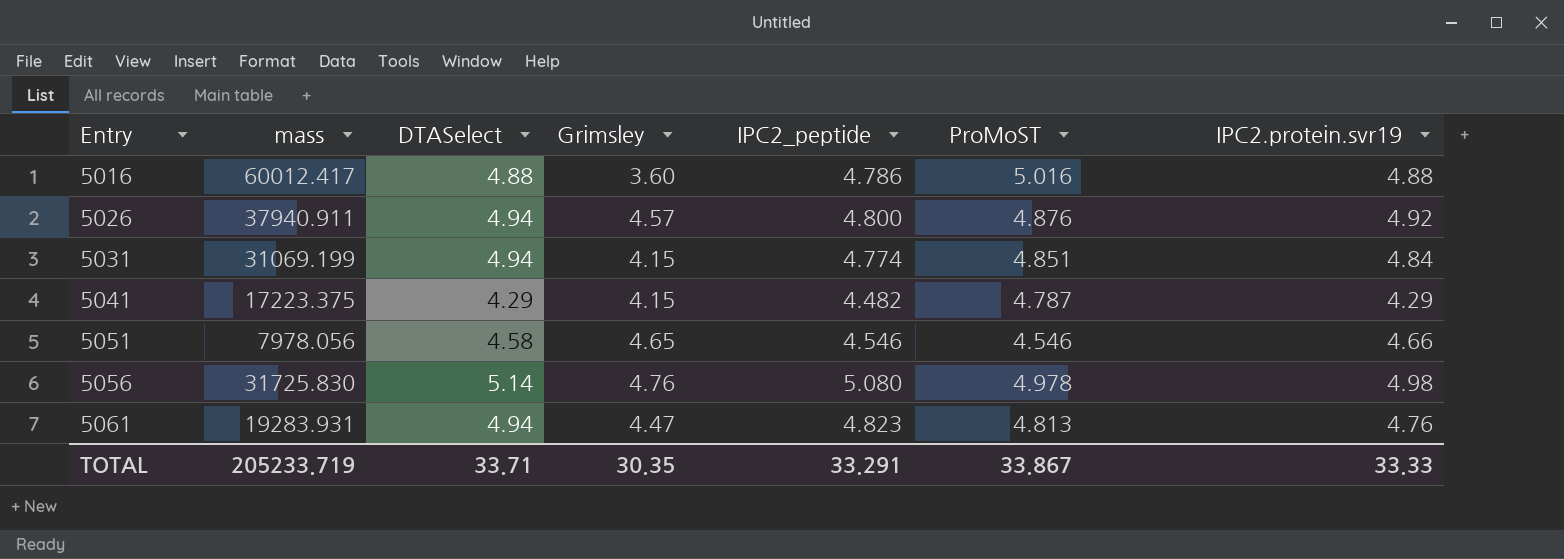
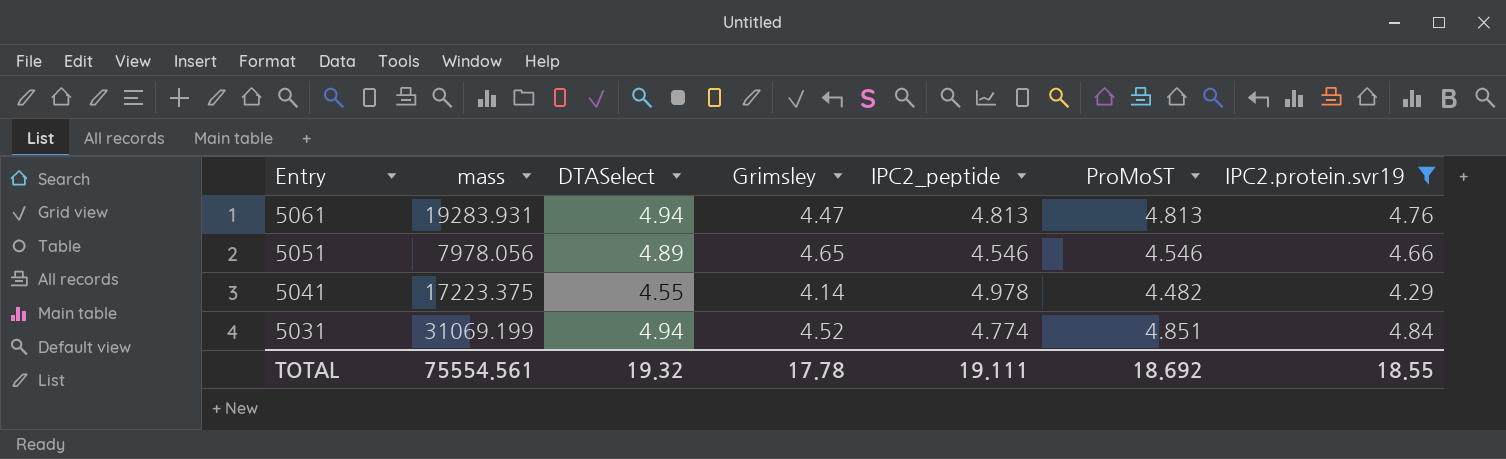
filter: none -> IPC2.protein.svr19 <= 4.84
row order: Entry ascending -> Entry descending
5061 | IPC2_peptide: 4.823 -> 4.813
5051 | DTASelect: 4.58 -> 4.89
5041 | DTASelect: 4.29 -> 4.55
5041 | Grimsley: 4.15 -> 4.14
5041 | IPC2_peptide: 4.482 -> 4.978
5041 | ProMoST: 4.787 -> 4.482
5031 | Grimsley: 4.15 -> 4.52
TOTAL | mass: 205233.719 -> 75554.561
TOTAL | DTASelect: 33.71 -> 19.32
TOTAL | Grimsley: 30.35 -> 17.78
TOTAL | IPC2_peptide: 33.291 -> 19.111
TOTAL | ProMoST: 33.867 -> 18.692
TOTAL | IPC2.protein.svr19: 33.33 -> 18.55

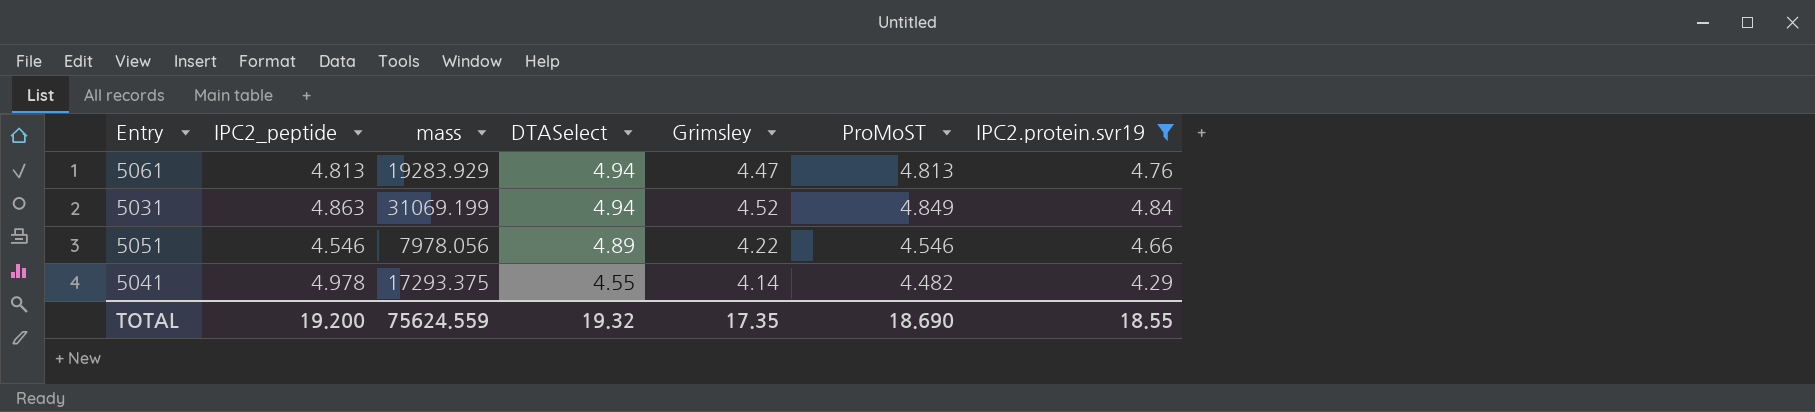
row order: Entry descending -> DTASelect descending
column IPC2_peptide | position: 5 -> 2
5061 | mass: 19283.931 -> 19283.929
5031 | IPC2_peptide: 4.774 -> 4.863
5031 | ProMoST: 4.851 -> 4.849
5051 | Grimsley: 4.65 -> 4.22
5041 | mass: 17223.375 -> 17293.375
TOTAL | IPC2_peptide: 19.111 -> 19.200
TOTAL | mass: 75554.561 -> 75624.559
TOTAL | Grimsley: 17.78 -> 17.35
TOTAL | ProMoST: 18.692 -> 18.690

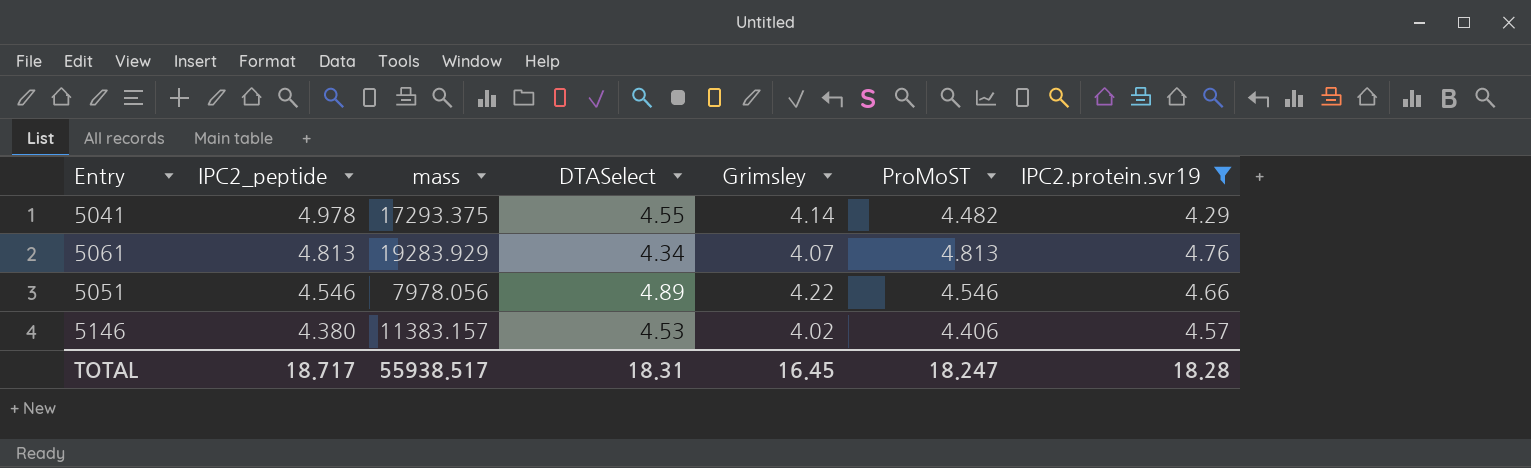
row order: DTASelect descending -> IPC2_peptide descending
row 5031: 4.863 | 31069.199 | 4.94 | 4.52 | 4.849 | 4.84 -> none
5061 | DTASelect: 4.94 -> 4.34
5061 | Grimsley: 4.47 -> 4.07
row 5146: none -> 4.380 | 11383.157 | 4.53 | 4.02 | 4.406 | 4.57
TOTAL | IPC2_peptide: 19.200 -> 18.717
TOTAL | mass: 75624.559 -> 55938.517
TOTAL | DTASelect: 19.32 -> 18.31
TOTAL | Grimsley: 17.35 -> 16.45
TOTAL | ProMoST: 18.690 -> 18.247
TOTAL | IPC2.protein.svr19: 18.55 -> 18.28

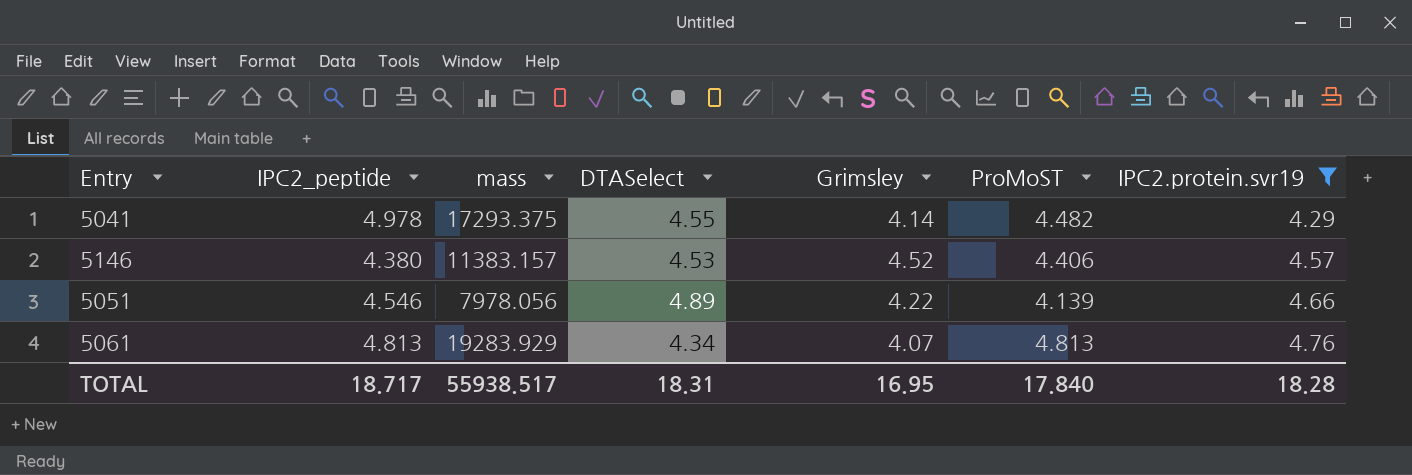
row order: IPC2_peptide descending -> IPC2.protein.svr19 ascending
5146 | Grimsley: 4.02 -> 4.52
5051 | ProMoST: 4.546 -> 4.139
TOTAL | Grimsley: 16.45 -> 16.95
TOTAL | ProMoST: 18.247 -> 17.840

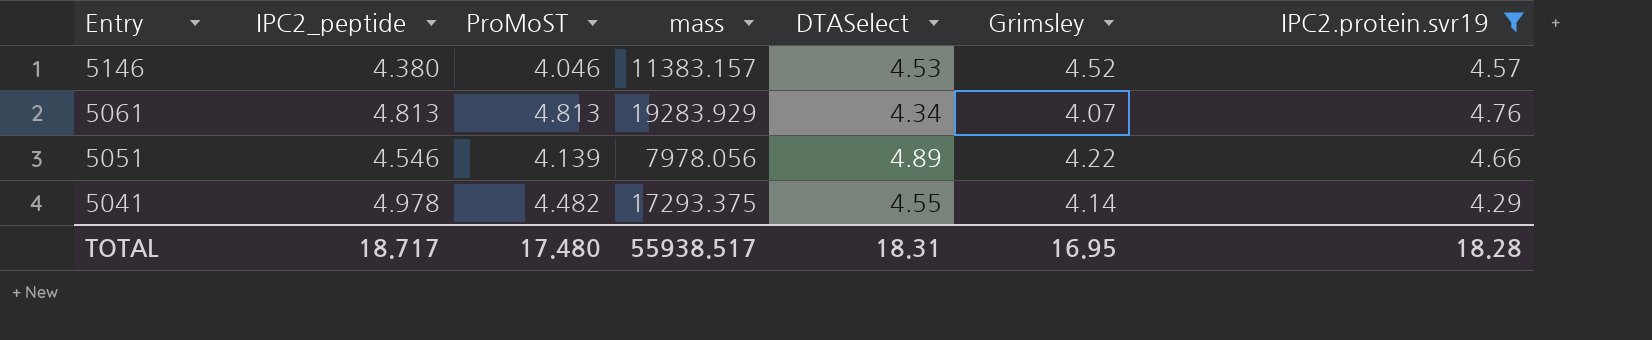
row order: IPC2.protein.svr19 ascending -> Entry descending
column ProMoST | position: 6 -> 3
5146 | ProMoST: 4.406 -> 4.046
TOTAL | ProMoST: 17.840 -> 17.480

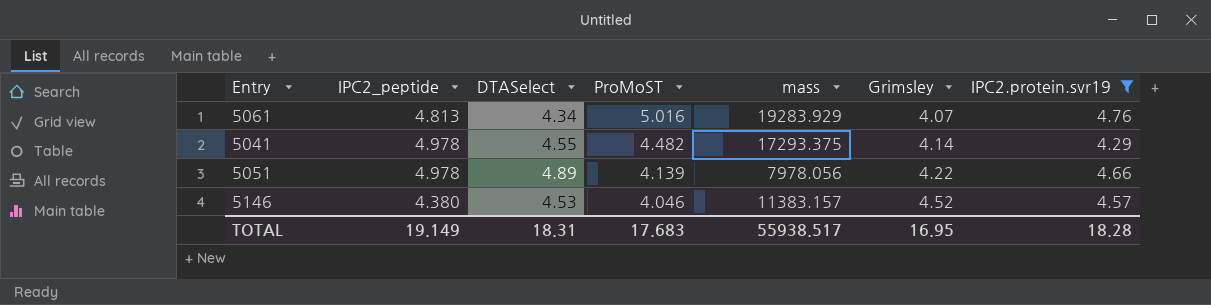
row order: Entry descending -> ProMoST descending
column DTASelect | position: 5 -> 3
5061 | ProMoST: 4.813 -> 5.016
5051 | IPC2_peptide: 4.546 -> 4.978
TOTAL | IPC2_peptide: 18.717 -> 19.149
TOTAL | ProMoST: 17.480 -> 17.683

